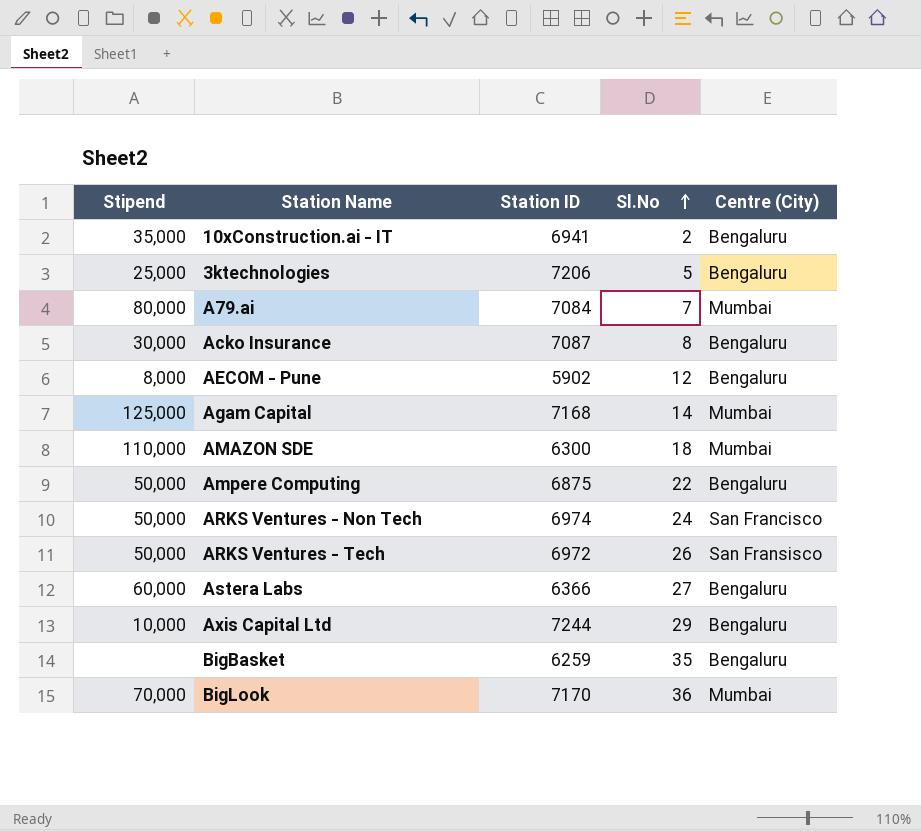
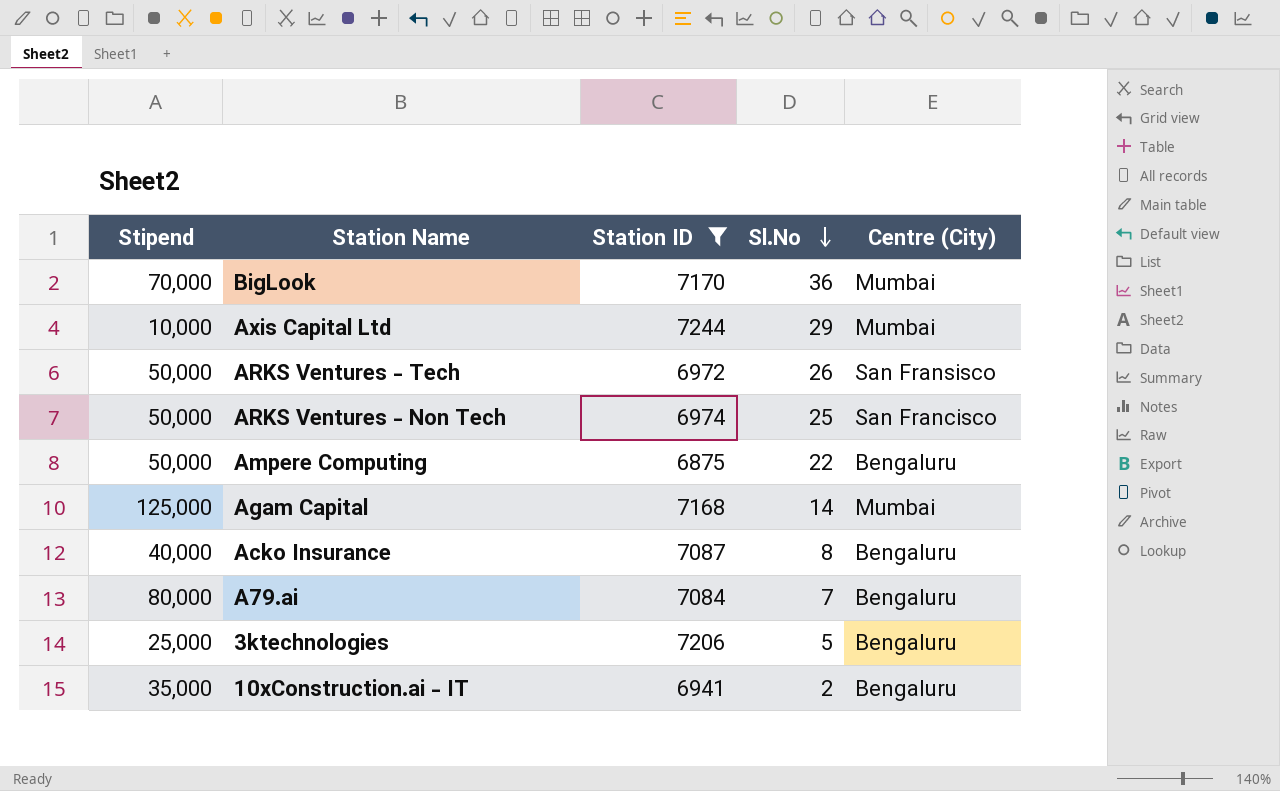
filter: none -> Station ID >= 6875
row order: Sl.No ascending -> Sl.No descending
Axis Capital Ltd | Centre (City): Bengaluru -> Mumbai
ARKS Ventures - Non Tech | Sl.No: 24 -> 25
Acko Insurance | Stipend: 30,000 -> 40,000
A79.ai | Centre (City): Mumbai -> Bengaluru

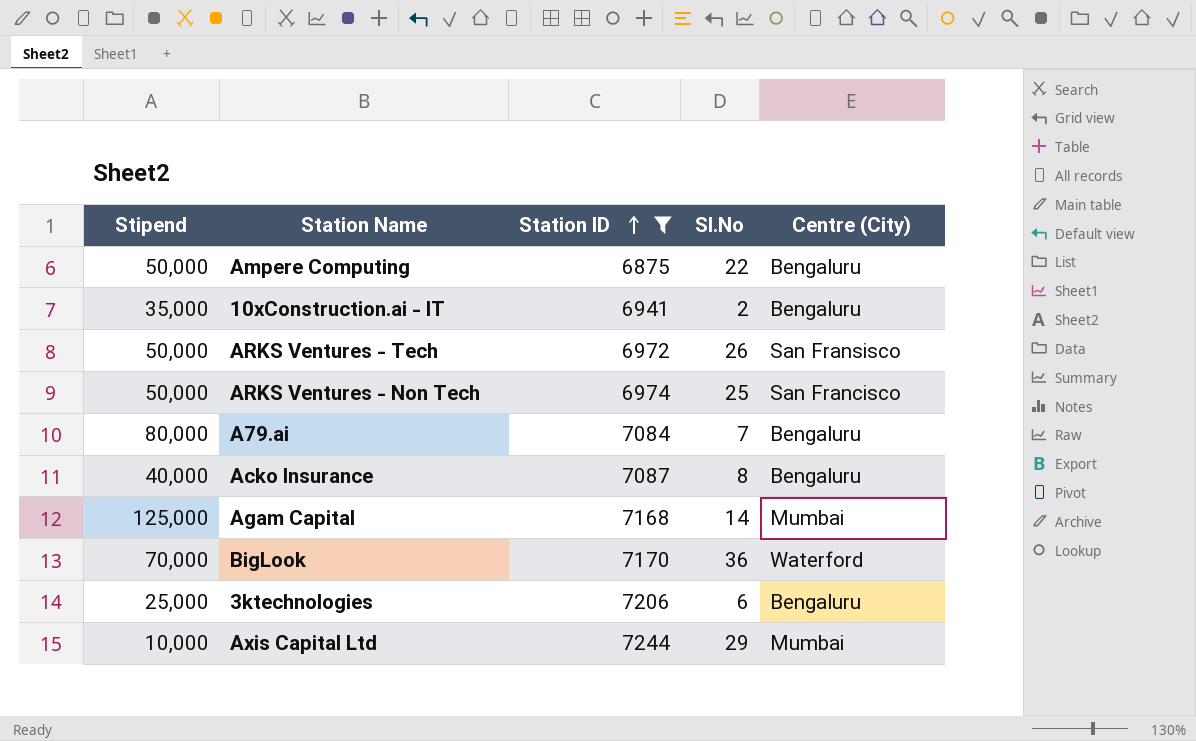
row order: Sl.No descending -> Station ID ascending
BigLook | Centre (City): Mumbai -> Waterford
3ktechnologies | Sl.No: 5 -> 6

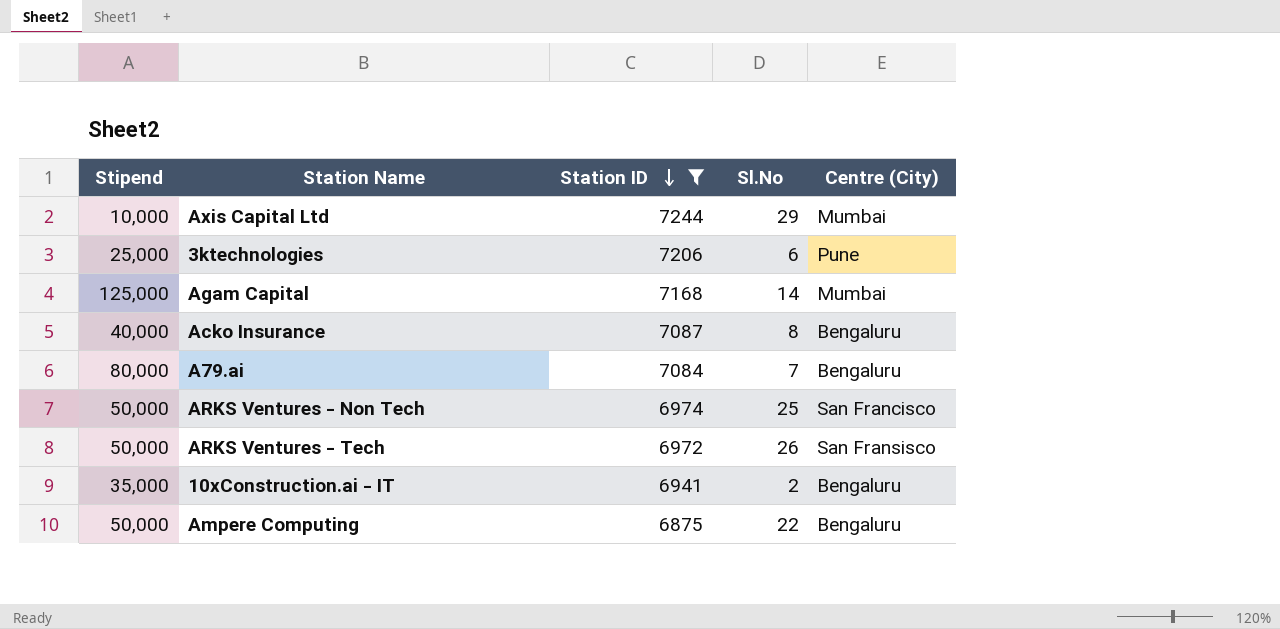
row order: Station ID ascending -> Station ID descending
row BigLook: 70,000 | 7170 | 36 | Waterford -> none
3ktechnologies | Centre (City): Bengaluru -> Pune

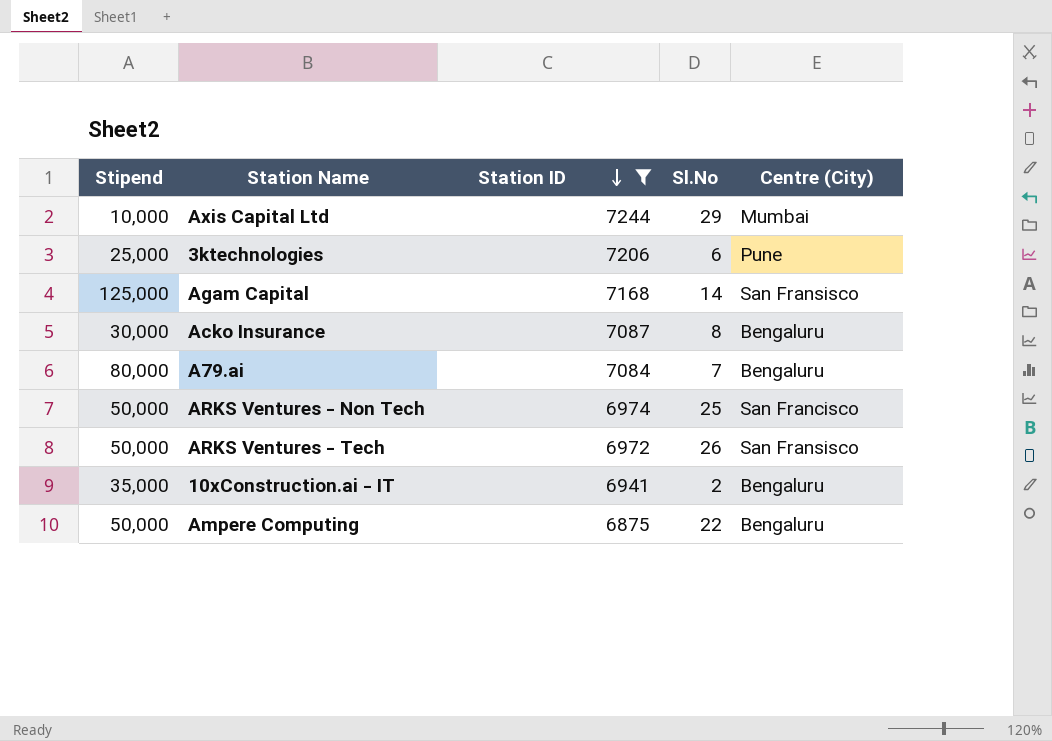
Agam Capital | Centre (City): Mumbai -> San Fransisco
Acko Insurance | Stipend: 40,000 -> 30,000

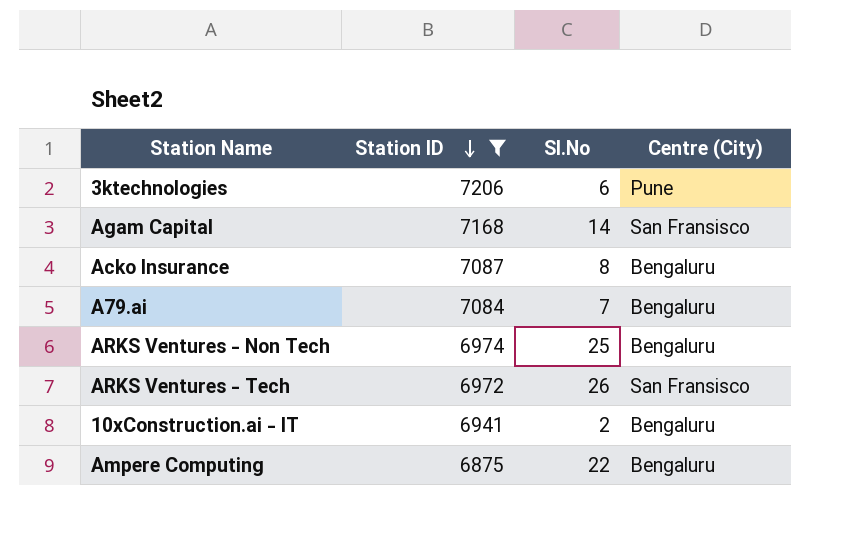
column Stipend | position: 1 -> none
row Axis Capital Ltd: 10,000 | 7244 | 29 | Mumbai -> none
ARKS Ventures - Non Tech | Centre (City): San Francisco -> Bengaluru

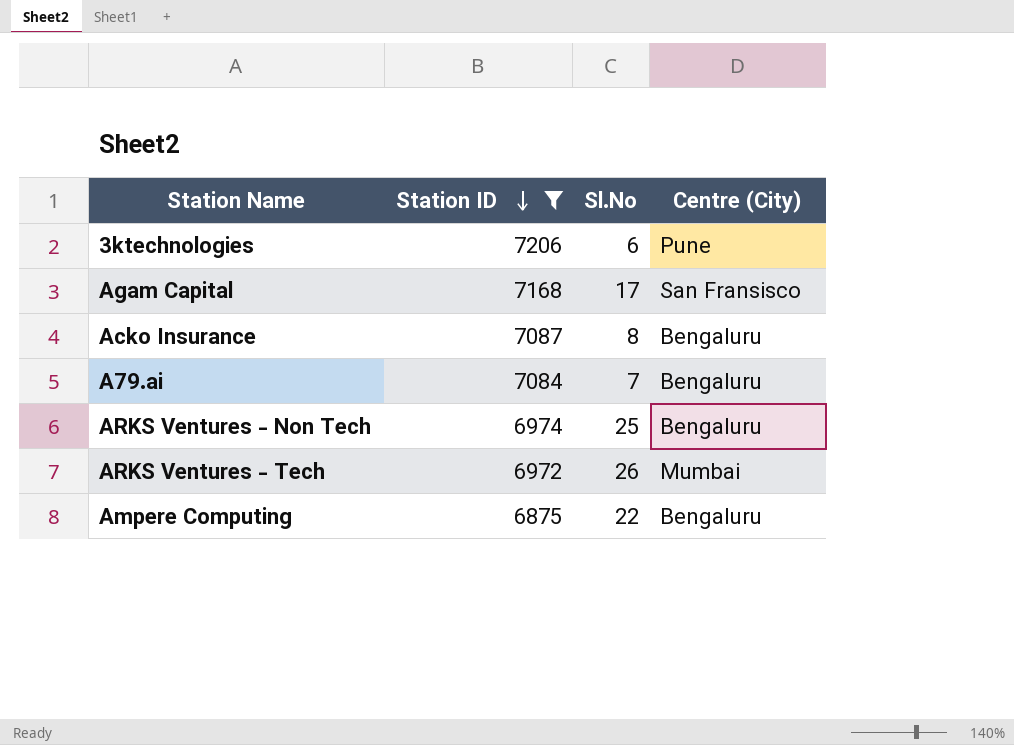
row 10xConstruction.ai - IT: 6941 | 2 | Bengaluru -> none
Agam Capital | Sl.No: 14 -> 17
ARKS Ventures - Tech | Centre (City): San Fransisco -> Mumbai

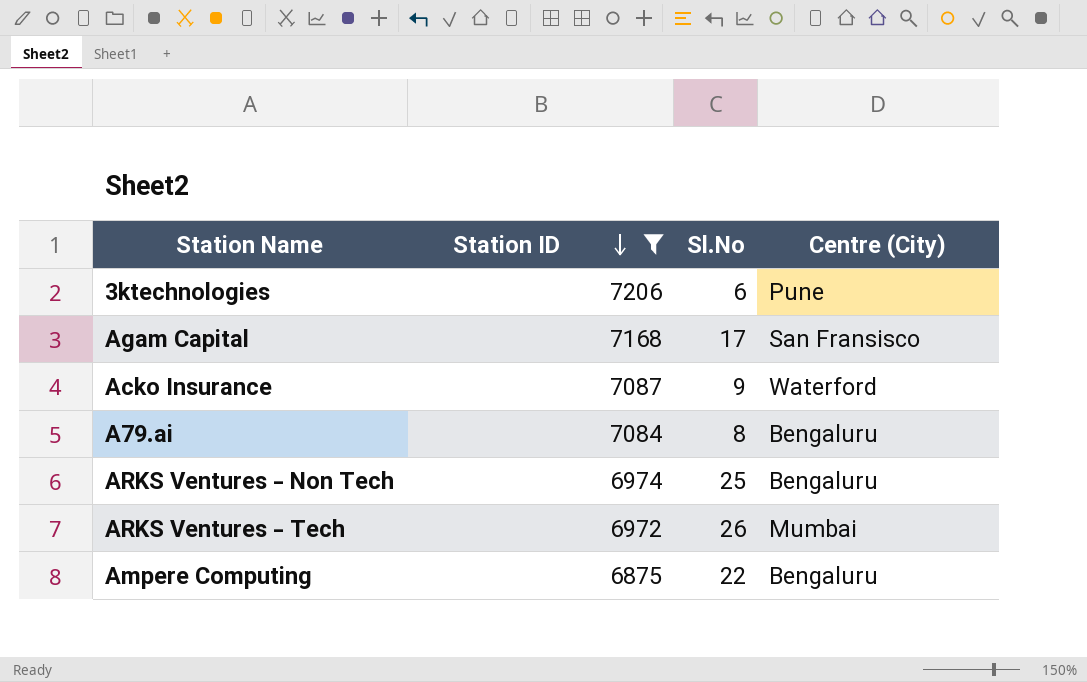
Acko Insurance | Sl.No: 8 -> 9
Acko Insurance | Centre (City): Bengaluru -> Waterford
A79.ai | Sl.No: 7 -> 8

